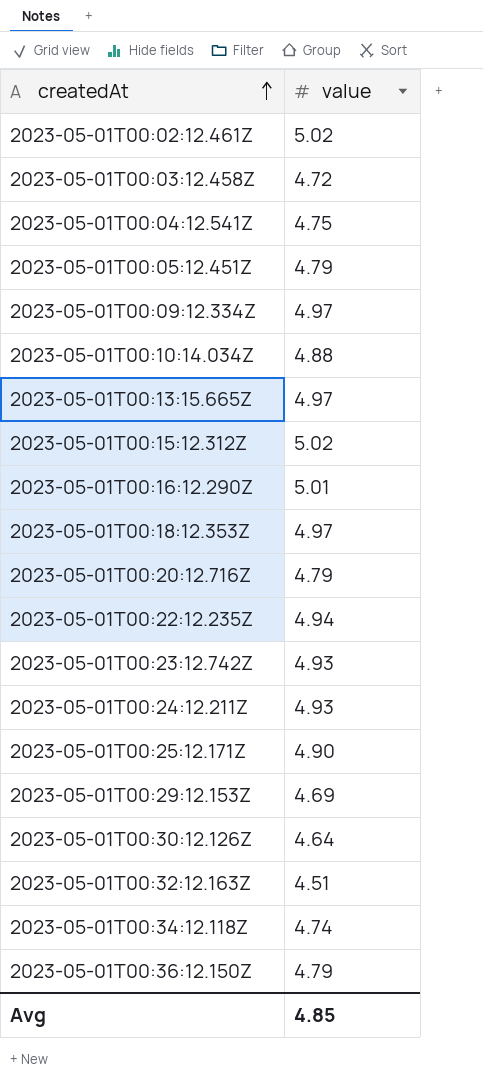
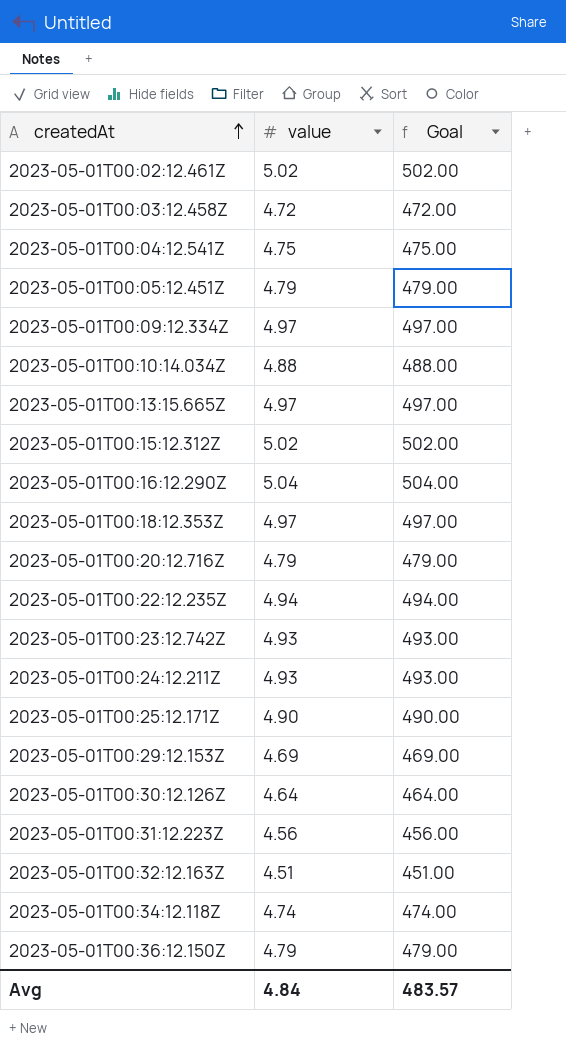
column Goal | formula: none -> [value] * 100
2023-05-01T00:16:12.290Z | value: 5.01 -> 5.04
row 2023-05-01T00:31:12.223Z: none -> 4.56 | 456.00
Avg | value: 4.85 -> 4.84

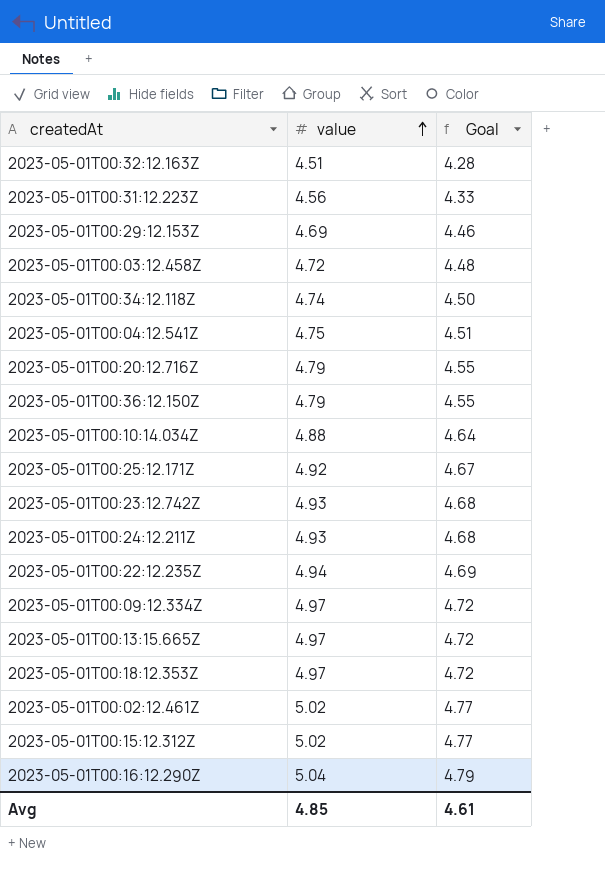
row order: createdAt ascending -> value ascending
column Goal | formula: [value] * 100 -> [value] * 0.95
row 2023-05-01T00:05:12.451Z: 4.79 | 479.00 -> none
row 2023-05-01T00:30:12.126Z: 4.64 | 464.00 -> none
2023-05-01T00:25:12.171Z | value: 4.90 -> 4.92
Avg | value: 4.84 -> 4.85
Avg | Goal: 483.57 -> 4.61

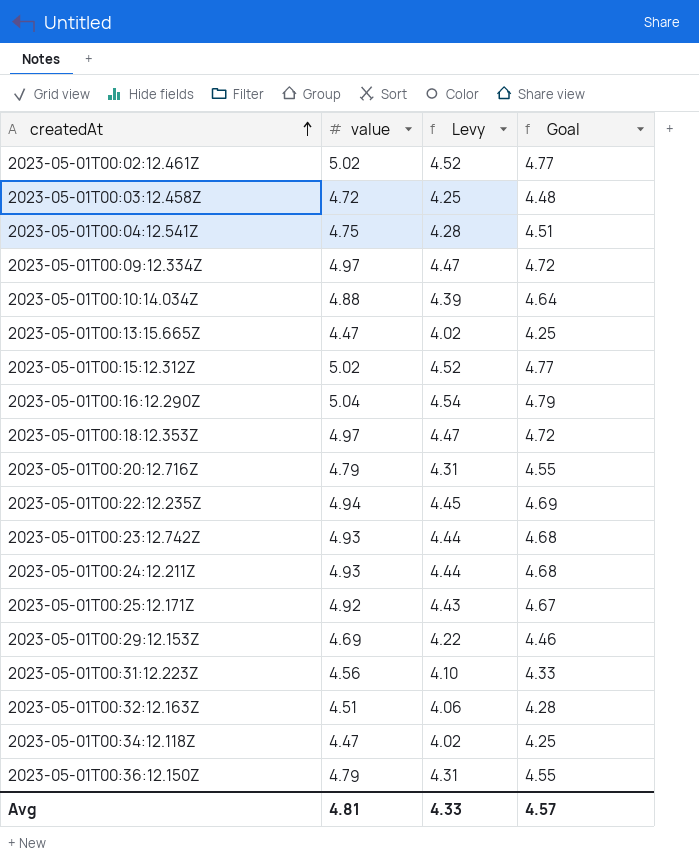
row order: value ascending -> createdAt ascending
column Levy | formula: none -> [value] * 0.9
2023-05-01T00:13:15.665Z | value: 4.97 -> 4.47
2023-05-01T00:13:15.665Z | Goal: 4.72 -> 4.25
2023-05-01T00:34:12.118Z | value: 4.74 -> 4.47
2023-05-01T00:34:12.118Z | Goal: 4.50 -> 4.25
Avg | value: 4.85 -> 4.81
Avg | Goal: 4.61 -> 4.57

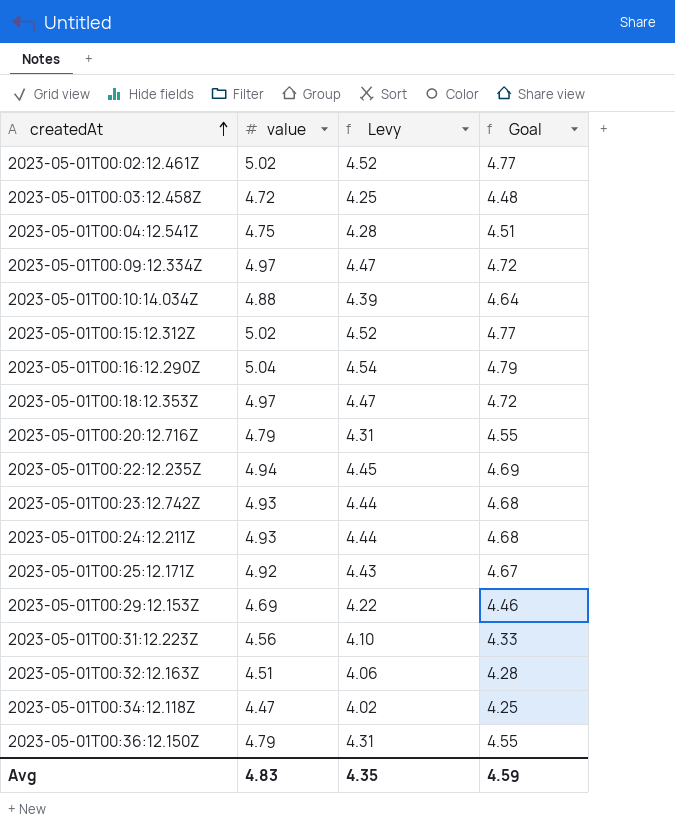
row 2023-05-01T00:13:15.665Z: 4.47 | 4.02 | 4.25 -> none
Avg | value: 4.81 -> 4.83
Avg | Levy: 4.33 -> 4.35
Avg | Goal: 4.57 -> 4.59

